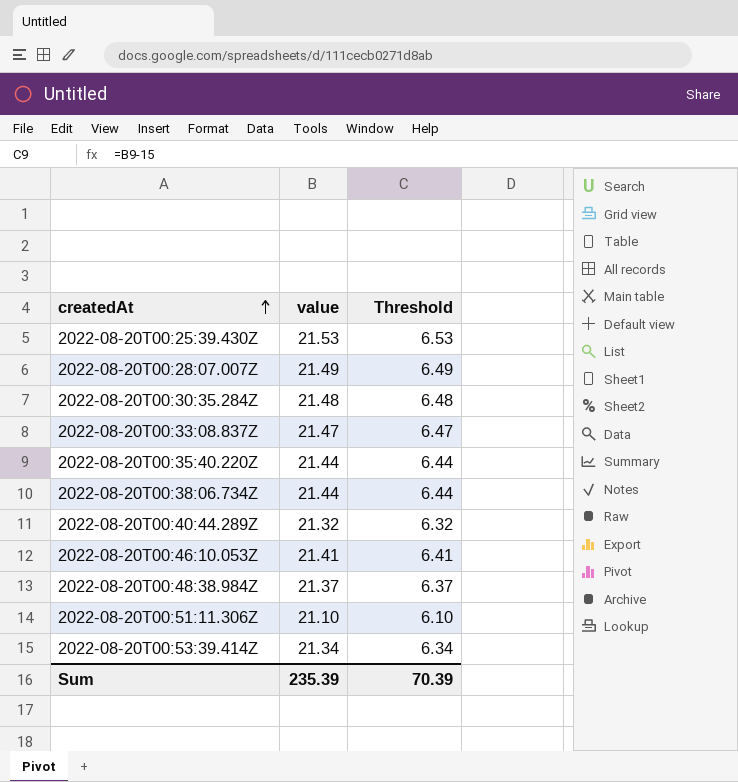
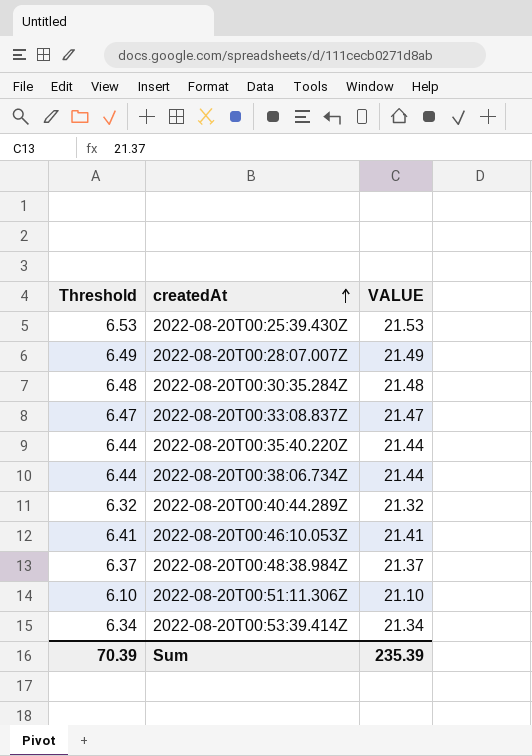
column Threshold | position: 3 -> 1
column name: value -> VALUE

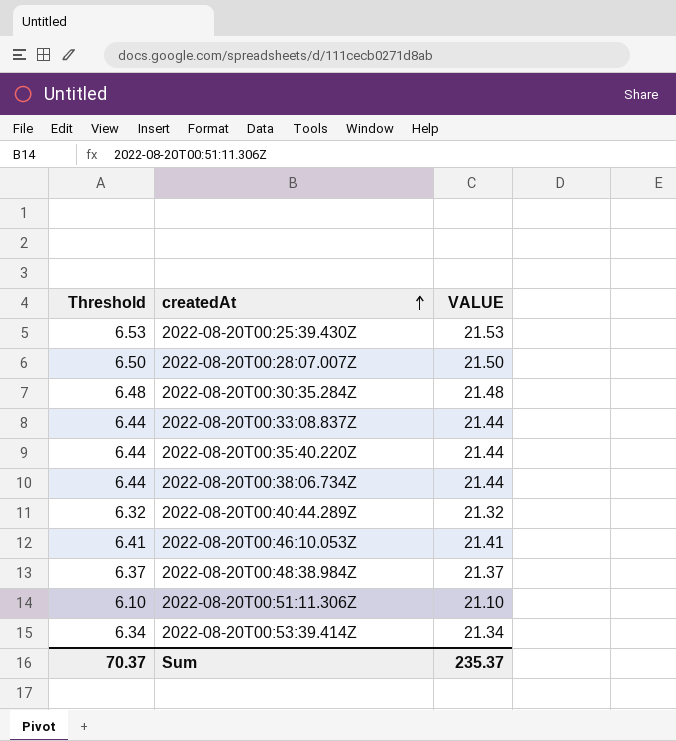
2022-08-20T00:28:07.007Z | Threshold: 6.49 -> 6.50
2022-08-20T00:28:07.007Z | VALUE: 21.49 -> 21.50
2022-08-20T00:33:08.837Z | Threshold: 6.47 -> 6.44
2022-08-20T00:33:08.837Z | VALUE: 21.47 -> 21.44
Sum | Threshold: 70.39 -> 70.37
Sum | VALUE: 235.39 -> 235.37

